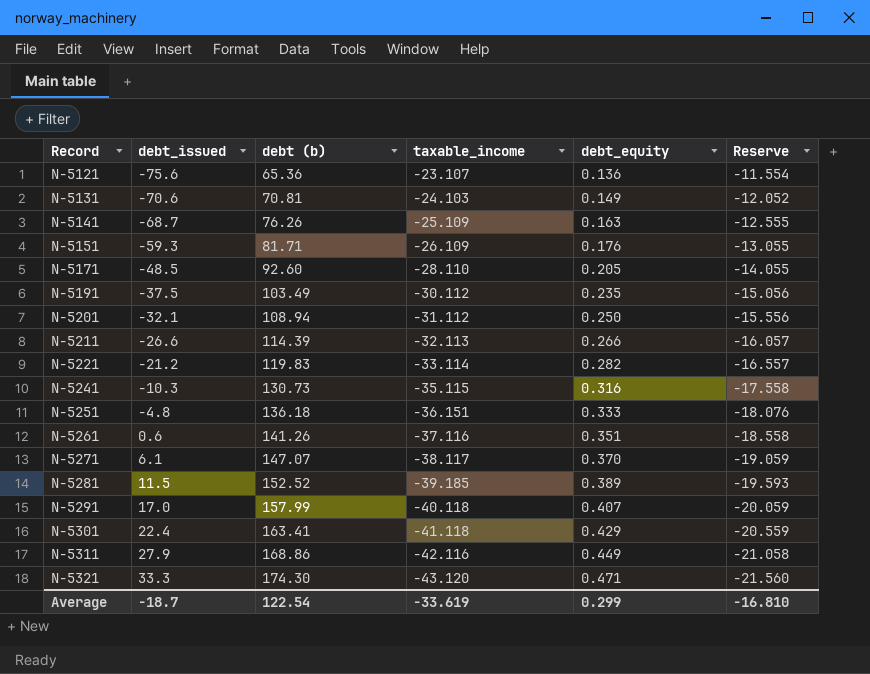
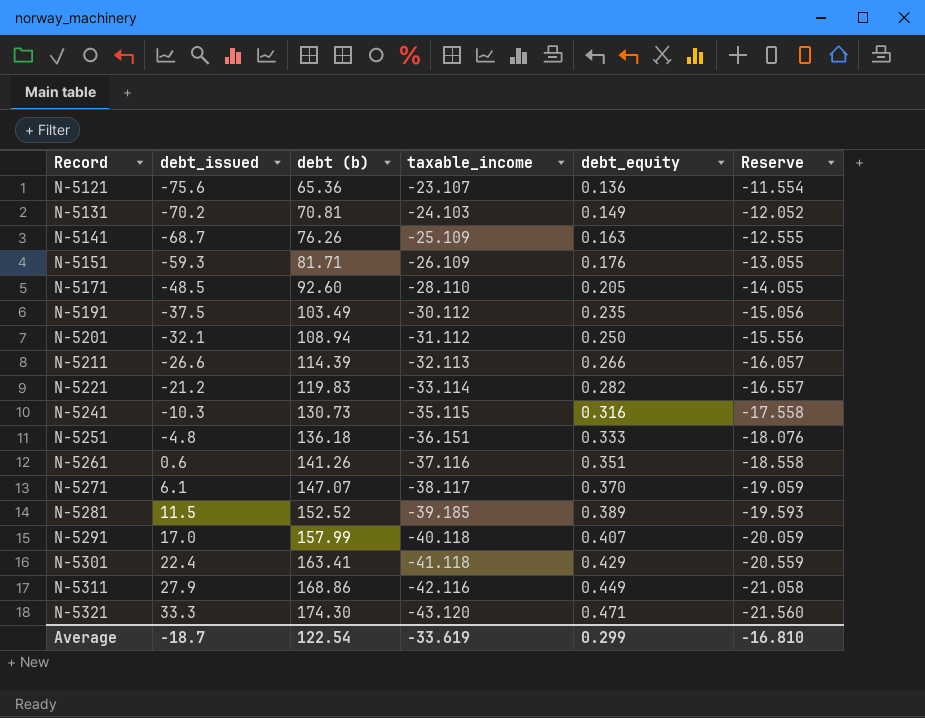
N-5131 | debt_issued: -70.6 -> -70.2

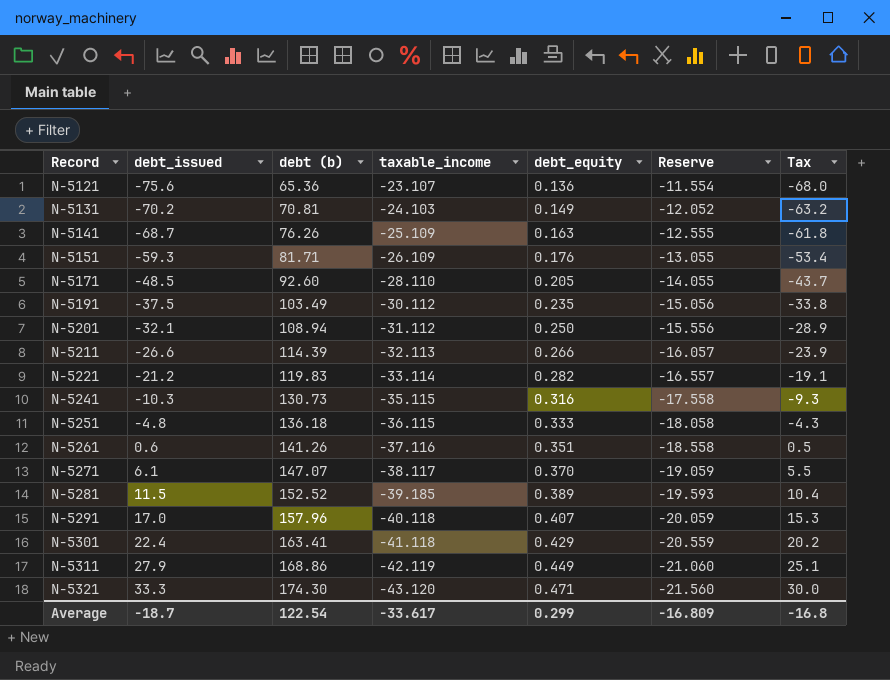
column Tax | formula: none -> [debt_issued] * 0.9
N-5251 | taxable_income: -36.151 -> -36.115
N-5251 | Reserve: -18.076 -> -18.058
N-5291 | debt (b): 157.99 -> 157.96
N-5311 | taxable_income: -42.116 -> -42.119
N-5311 | Reserve: -21.058 -> -21.060
Average | taxable_income: -33.619 -> -33.617
Average | Reserve: -16.810 -> -16.809

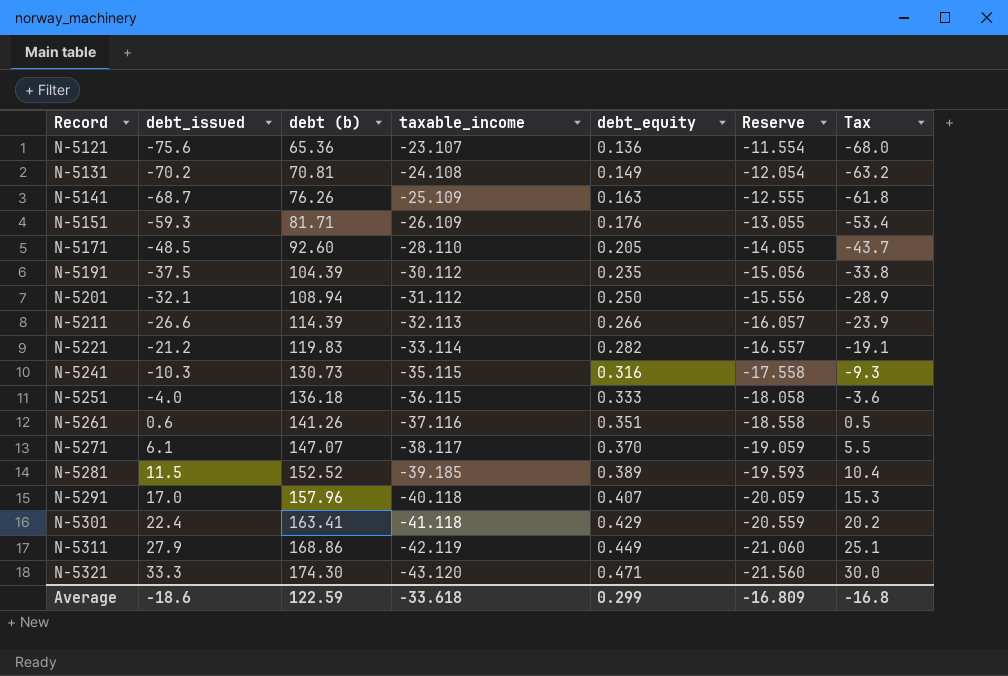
N-5131 | taxable_income: -24.103 -> -24.108
N-5131 | Reserve: -12.052 -> -12.054
N-5191 | debt (b): 103.49 -> 104.39
N-5251 | debt_issued: -4.8 -> -4.0
N-5251 | Tax: -4.3 -> -3.6
Average | debt_issued: -18.7 -> -18.6
Average | debt (b): 122.54 -> 122.59
Average | taxable_income: -33.617 -> -33.618

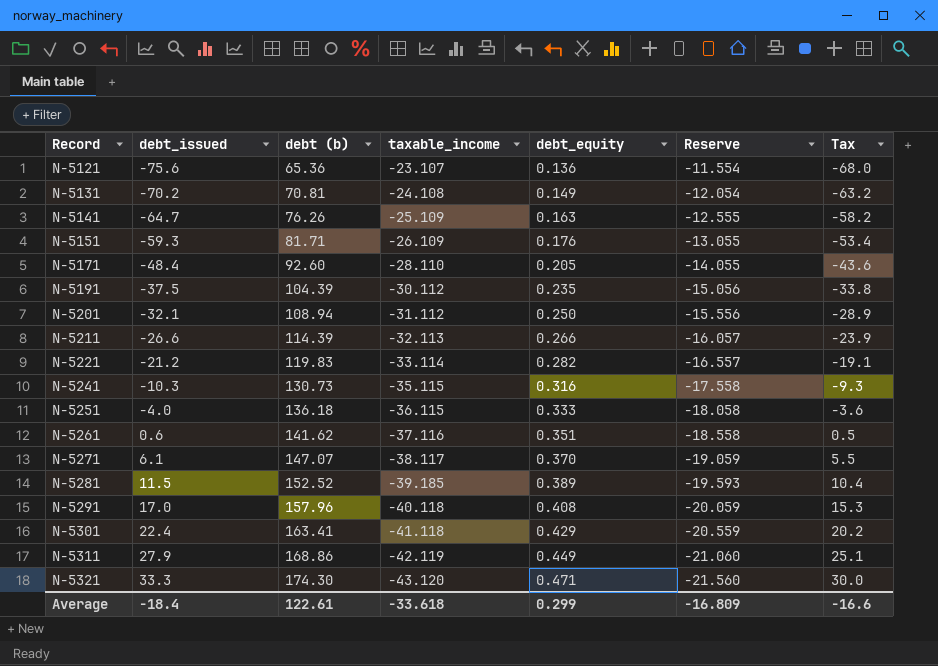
N-5141 | debt_issued: -68.7 -> -64.7
N-5141 | Tax: -61.8 -> -58.2
N-5171 | debt_issued: -48.5 -> -48.4
N-5171 | Tax: -43.7 -> -43.6
N-5261 | debt (b): 141.26 -> 141.62
N-5291 | debt_equity: 0.407 -> 0.408
Average | debt_issued: -18.6 -> -18.4
Average | debt (b): 122.59 -> 122.61
Average | Tax: -16.8 -> -16.6

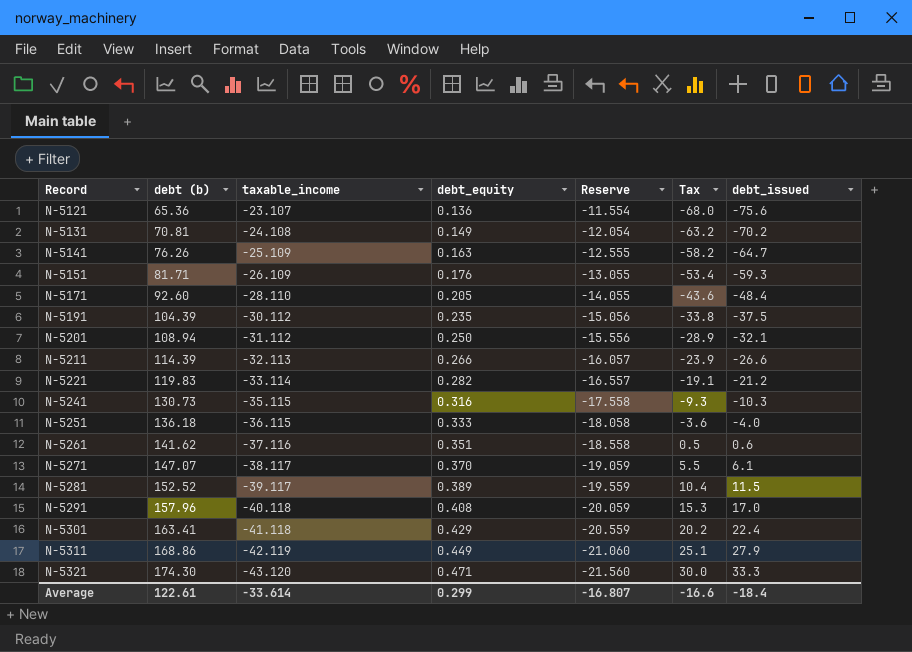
column debt_issued | position: 2 -> 7
N-5281 | taxable_income: -39.185 -> -39.117
N-5281 | Reserve: -19.593 -> -19.559
Average | taxable_income: -33.618 -> -33.614
Average | Reserve: -16.809 -> -16.807

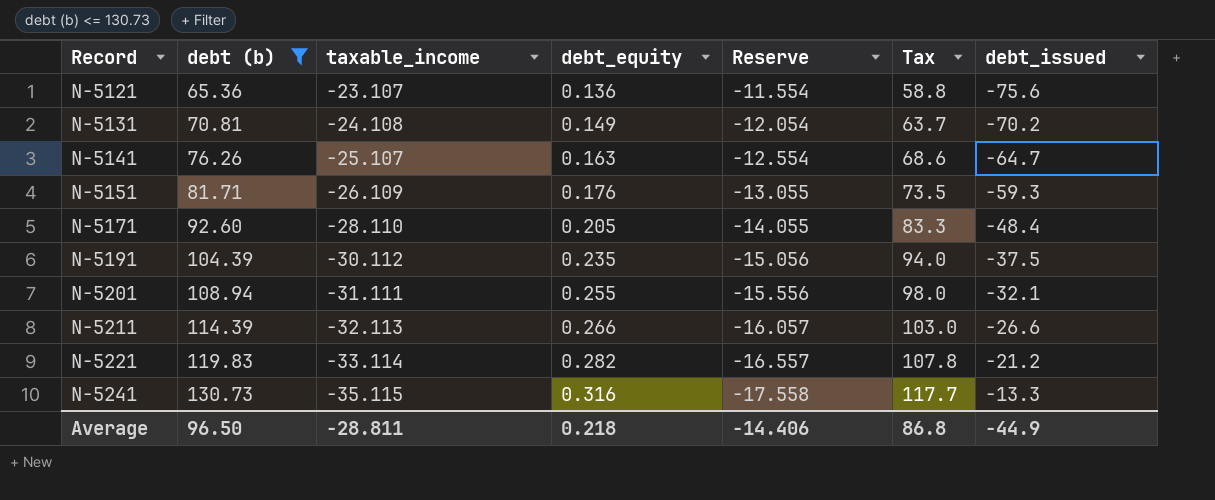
filter: none -> debt (b) <= 130.73
column Tax | formula: [debt_issued] * 0.9 -> [debt (b)] * 0.9
N-5141 | taxable_income: -25.109 -> -25.107
N-5141 | Reserve: -12.555 -> -12.554
N-5201 | taxable_income: -31.112 -> -31.111
N-5201 | debt_equity: 0.250 -> 0.255
N-5241 | debt_issued: -10.3 -> -13.3
Average | debt (b): 122.61 -> 96.50
Average | taxable_income: -33.614 -> -28.811
Average | debt_equity: 0.299 -> 0.218
Average | Reserve: -16.807 -> -14.406
Average | Tax: -16.6 -> 86.8
Average | debt_issued: -18.4 -> -44.9

